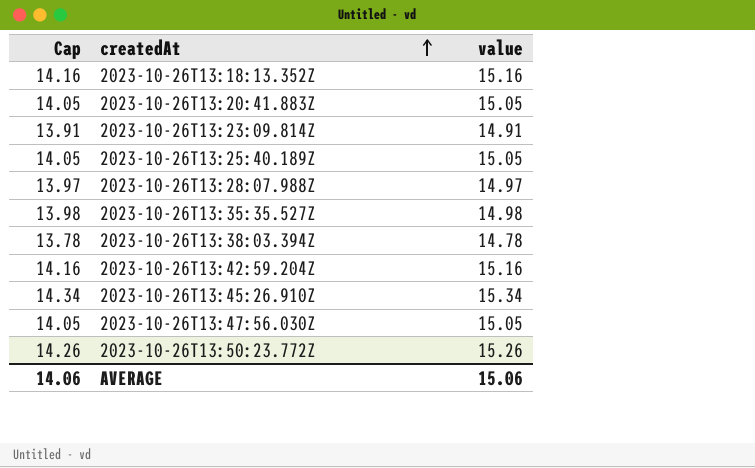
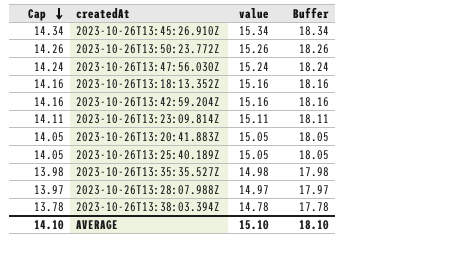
row order: createdAt ascending -> Cap descending
column Buffer | formula: none -> [value] + 3
2023-10-26T13:47:56.030Z | Cap: 14.05 -> 14.24
2023-10-26T13:47:56.030Z | value: 15.05 -> 15.24
2023-10-26T13:23:09.814Z | Cap: 13.91 -> 14.11
2023-10-26T13:23:09.814Z | value: 14.91 -> 15.11
AVERAGE | Cap: 14.06 -> 14.10
AVERAGE | value: 15.06 -> 15.10

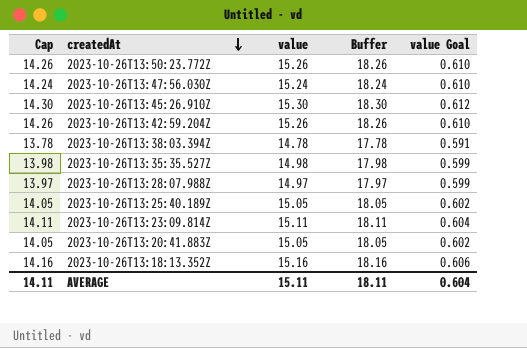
row order: Cap descending -> createdAt descending
column value Goal | formula: none -> [value] * 0.04
2023-10-26T13:45:26.910Z | Cap: 14.34 -> 14.30
2023-10-26T13:45:26.910Z | value: 15.34 -> 15.30
2023-10-26T13:45:26.910Z | Buffer: 18.34 -> 18.30
2023-10-26T13:42:59.204Z | Cap: 14.16 -> 14.26
2023-10-26T13:42:59.204Z | value: 15.16 -> 15.26
2023-10-26T13:42:59.204Z | Buffer: 18.16 -> 18.26
AVERAGE | Cap: 14.10 -> 14.11
AVERAGE | value: 15.10 -> 15.11
AVERAGE | Buffer: 18.10 -> 18.11

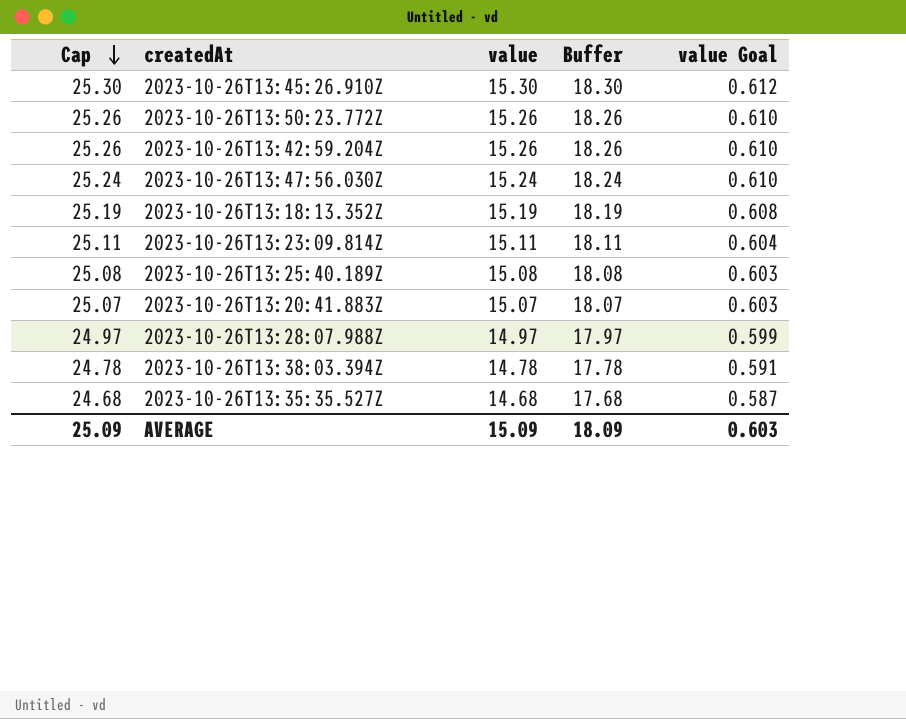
row order: createdAt descending -> Cap descending
column Cap | formula: [value] - 1 -> [value] + 10
2023-10-26T13:18:13.352Z | value: 15.16 -> 15.19
2023-10-26T13:18:13.352Z | Buffer: 18.16 -> 18.19
2023-10-26T13:18:13.352Z | value Goal: 0.606 -> 0.608
2023-10-26T13:25:40.189Z | value: 15.05 -> 15.08
2023-10-26T13:25:40.189Z | Buffer: 18.05 -> 18.08
2023-10-26T13:25:40.189Z | value Goal: 0.602 -> 0.603
2023-10-26T13:20:41.883Z | value: 15.05 -> 15.07
2023-10-26T13:20:41.883Z | Buffer: 18.05 -> 18.07
2023-10-26T13:20:41.883Z | value Goal: 0.602 -> 0.603
2023-10-26T13:35:35.527Z | value: 14.98 -> 14.68
2023-10-26T13:35:35.527Z | Buffer: 17.98 -> 17.68
2023-10-26T13:35:35.527Z | value Goal: 0.599 -> 0.587
AVERAGE | Cap: 14.11 -> 25.09
AVERAGE | value: 15.11 -> 15.09
AVERAGE | Buffer: 18.11 -> 18.09
AVERAGE | value Goal: 0.604 -> 0.603

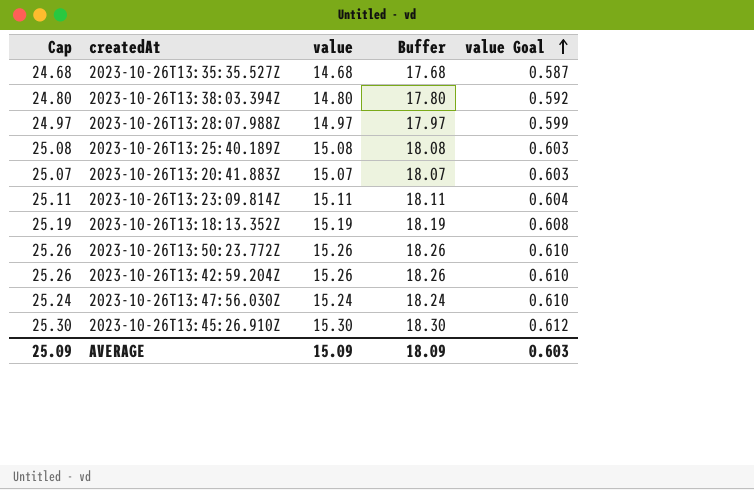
row order: Cap descending -> value Goal ascending
2023-10-26T13:38:03.394Z | Cap: 24.78 -> 24.80
2023-10-26T13:38:03.394Z | value: 14.78 -> 14.80
2023-10-26T13:38:03.394Z | Buffer: 17.78 -> 17.80
2023-10-26T13:38:03.394Z | value Goal: 0.591 -> 0.592

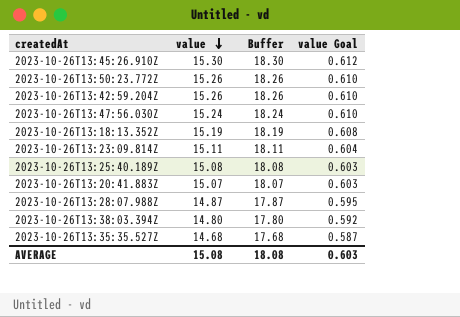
row order: value Goal ascending -> value descending
column Cap | formula: [value] + 10 -> none
2023-10-26T13:28:07.988Z | value: 14.97 -> 14.87
2023-10-26T13:28:07.988Z | Buffer: 17.97 -> 17.87
2023-10-26T13:28:07.988Z | value Goal: 0.599 -> 0.595
AVERAGE | value: 15.09 -> 15.08
AVERAGE | Buffer: 18.09 -> 18.08

